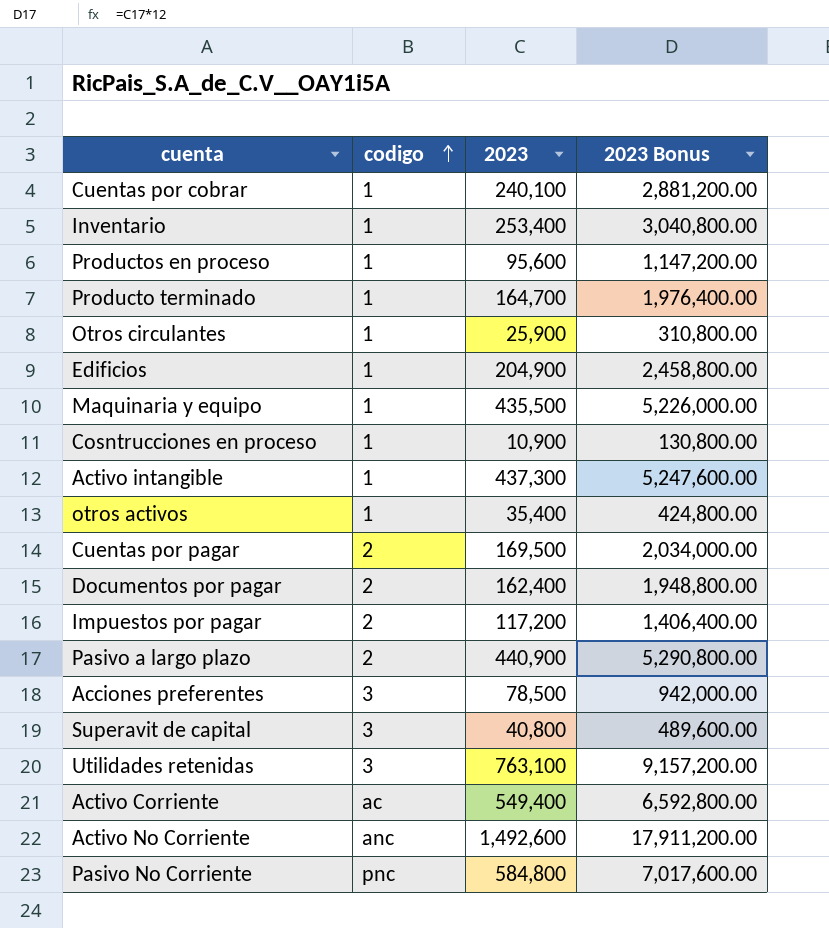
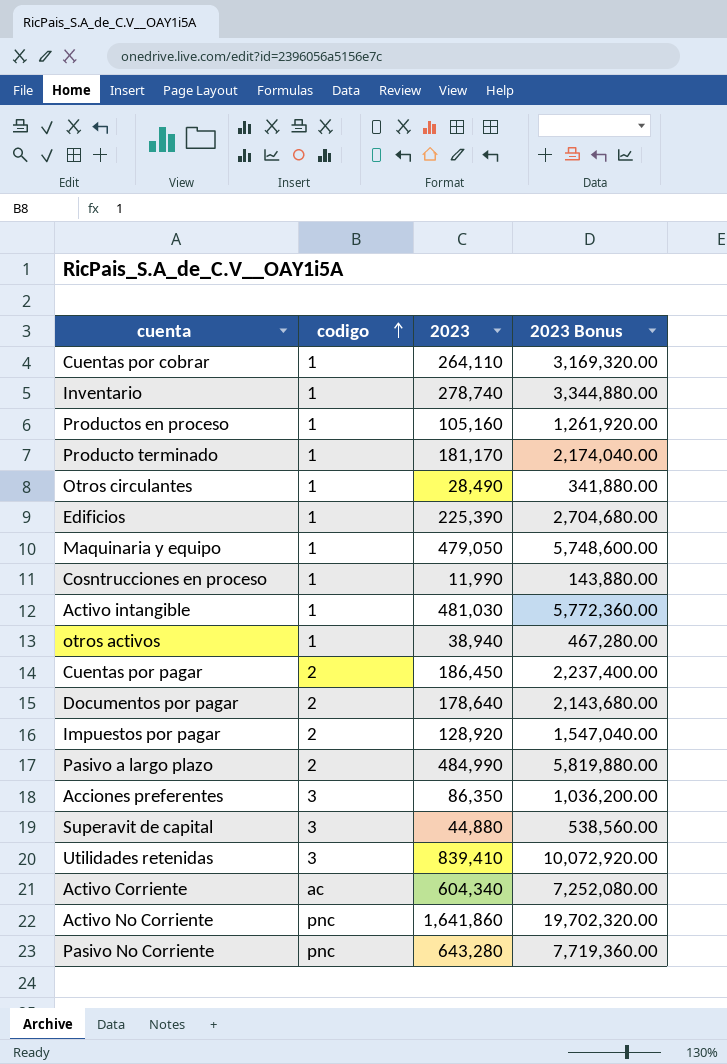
Cuentas por cobrar | 2023: 240,100 -> 264,110
Cuentas por cobrar | 2023 Bonus: 2,881,200.00 -> 3,169,320.00
Inventario | 2023: 253,400 -> 278,740
Inventario | 2023 Bonus: 3,040,800.00 -> 3,344,880.00
Productos en proceso | 2023: 95,600 -> 105,160
Productos en proceso | 2023 Bonus: 1,147,200.00 -> 1,261,920.00
Producto terminado | 2023: 164,700 -> 181,170
Producto terminado | 2023 Bonus: 1,976,400.00 -> 2,174,040.00
Otros circulantes | 2023: 25,900 -> 28,490
Otros circulantes | 2023 Bonus: 310,800.00 -> 341,880.00
Edificios | 2023: 204,900 -> 225,390
Edificios | 2023 Bonus: 2,458,800.00 -> 2,704,680.00
Maquinaria y equipo | 2023: 435,500 -> 479,050
Maquinaria y equipo | 2023 Bonus: 5,226,000.00 -> 5,748,600.00
Cosntrucciones en proceso | 2023: 10,900 -> 11,990
Cosntrucciones en proceso | 2023 Bonus: 130,800.00 -> 143,880.00
Activo intangible | 2023: 437,300 -> 481,030
Activo intangible | 2023 Bonus: 5,247,600.00 -> 5,772,360.00
otros activos | 2023: 35,400 -> 38,940
otros activos | 2023 Bonus: 424,800.00 -> 467,280.00
Cuentas por pagar | 2023: 169,500 -> 186,450
Cuentas por pagar | 2023 Bonus: 2,034,000.00 -> 2,237,400.00
Documentos por pagar | 2023: 162,400 -> 178,640
Documentos por pagar | 2023 Bonus: 1,948,800.00 -> 2,143,680.00
Impuestos por pagar | 2023: 117,200 -> 128,920
Impuestos por pagar | 2023 Bonus: 1,406,400.00 -> 1,547,040.00
Pasivo a largo plazo | 2023: 440,900 -> 484,990
Pasivo a largo plazo | 2023 Bonus: 5,290,800.00 -> 5,819,880.00
Acciones preferentes | 2023: 78,500 -> 86,350
Acciones preferentes | 2023 Bonus: 942,000.00 -> 1,036,200.00
Superavit de capital | 2023: 40,800 -> 44,880
Superavit de capital | 2023 Bonus: 489,600.00 -> 538,560.00
Utilidades retenidas | 2023: 763,100 -> 839,410
Utilidades retenidas | 2023 Bonus: 9,157,200.00 -> 10,072,920.00
Activo Corriente | 2023: 549,400 -> 604,340
Activo Corriente | 2023 Bonus: 6,592,800.00 -> 7,252,080.00
Activo No Corriente | codigo: anc -> pnc
Activo No Corriente | 2023: 1,492,600 -> 1,641,860
Activo No Corriente | 2023 Bonus: 17,911,200.00 -> 19,702,320.00
Pasivo No Corriente | 2023: 584,800 -> 643,280
Pasivo No Corriente | 2023 Bonus: 7,017,600.00 -> 7,719,360.00

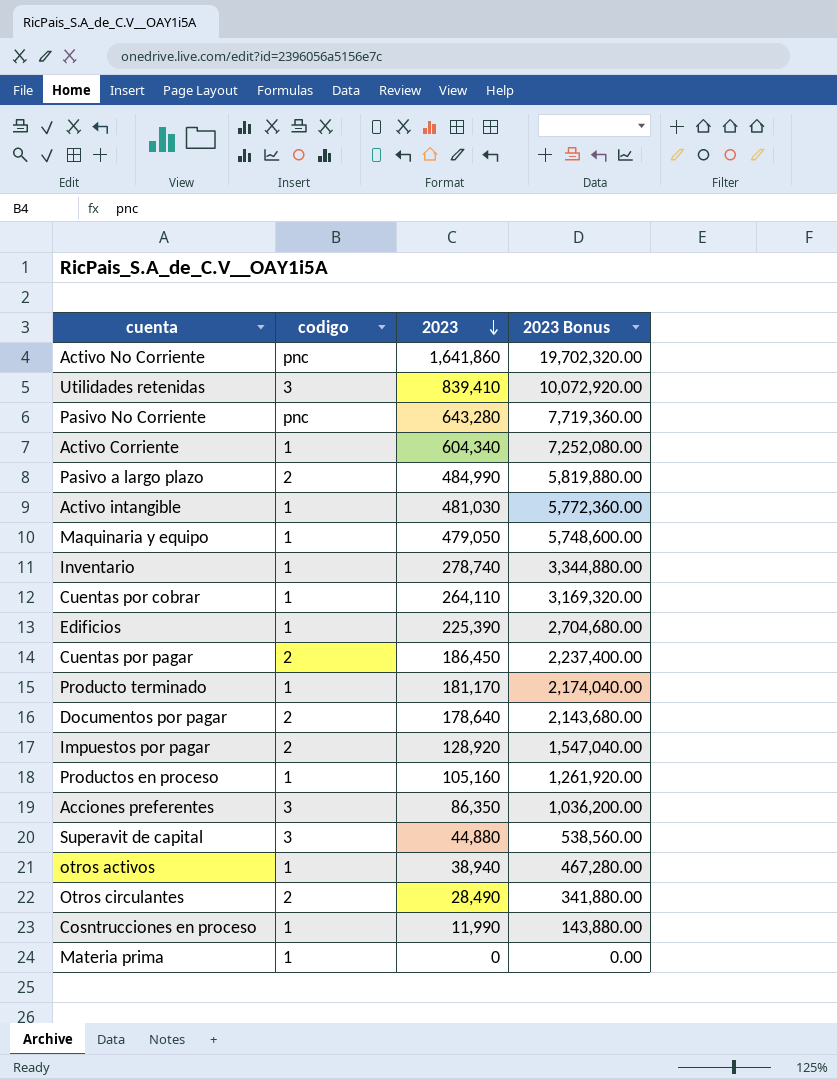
row order: codigo ascending -> 2023 descending
Activo Corriente | codigo: ac -> 1
Otros circulantes | codigo: 1 -> 2
row Materia prima: none -> 1 | 0 | 0.00

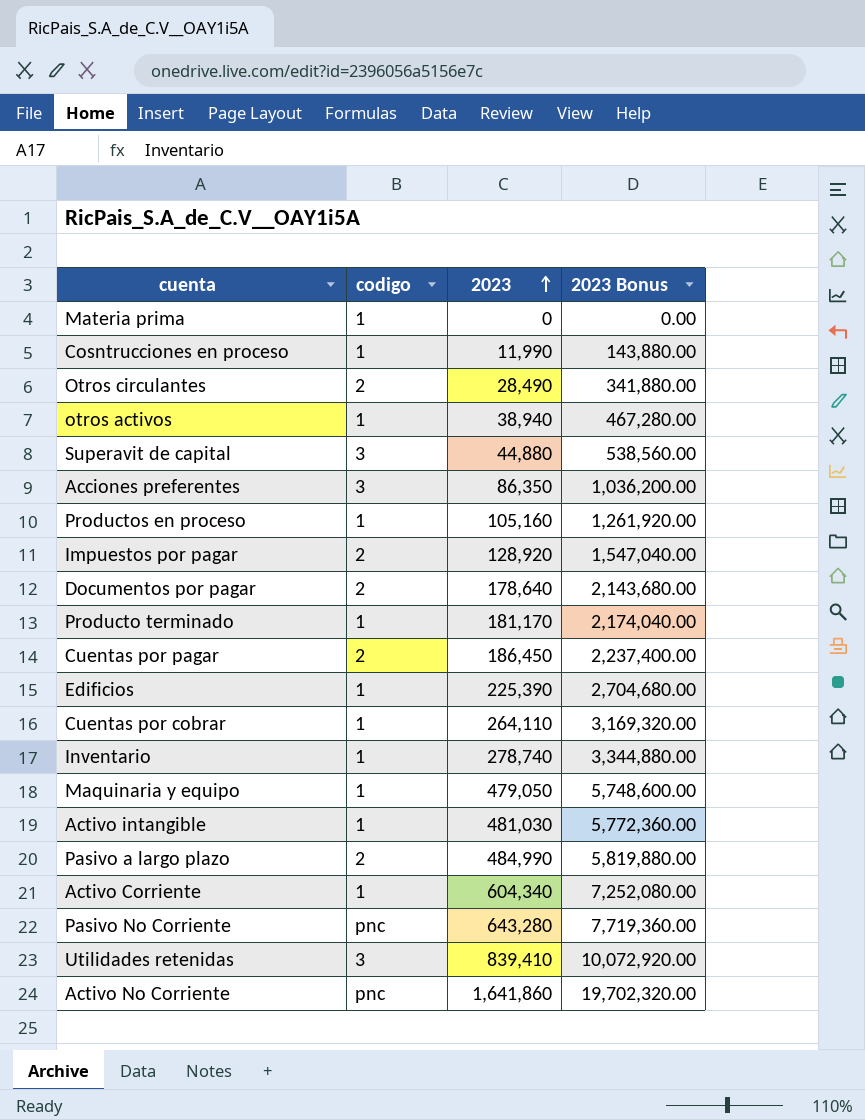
row order: 2023 descending -> 2023 ascending

